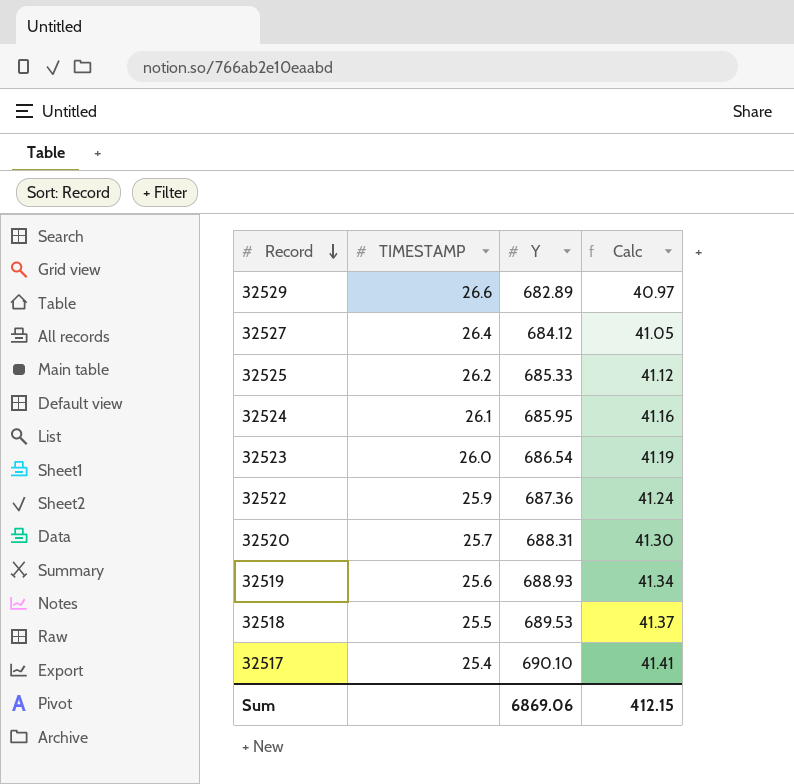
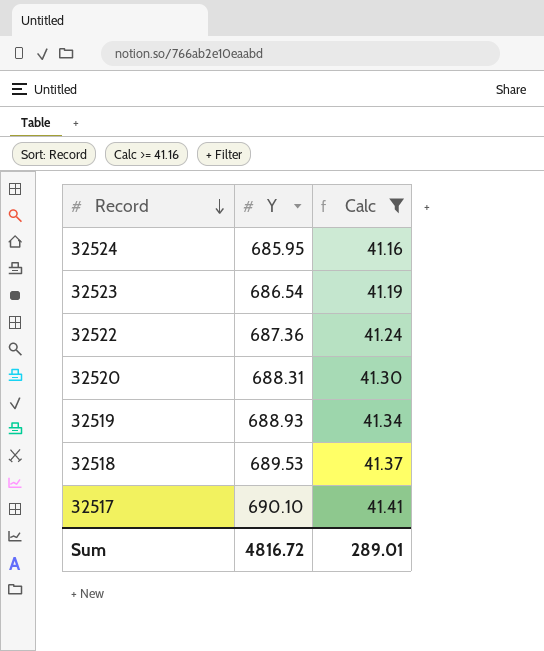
filter: none -> Calc >= 41.16
column TIMESTAMP | position: 2 -> none
Sum | Y: 6869.06 -> 4816.72
Sum | Calc: 412.15 -> 289.01

